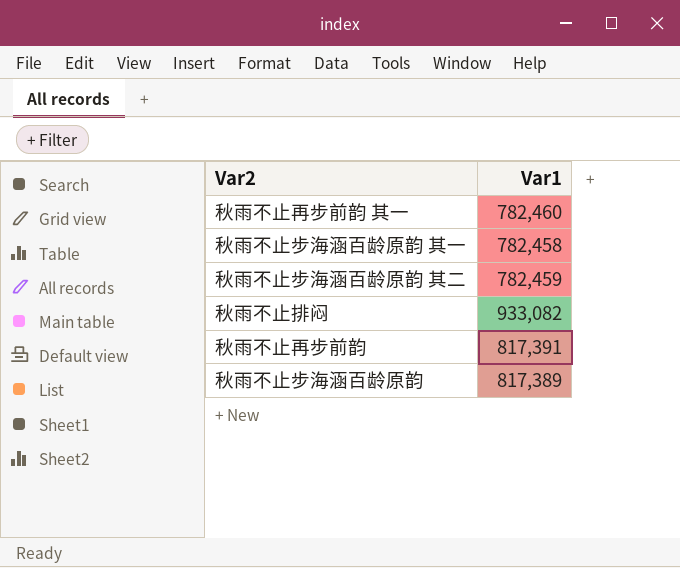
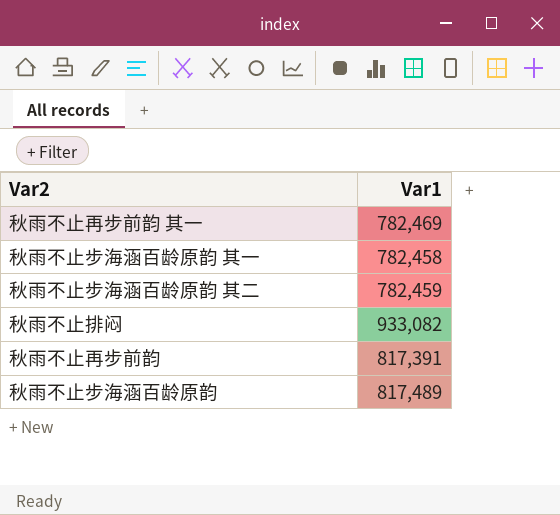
秋雨不止再步前韵 其一 | Var1: 782,460 -> 782,469
秋雨不止步海涵百龄原韵 | Var1: 817,389 -> 817,489

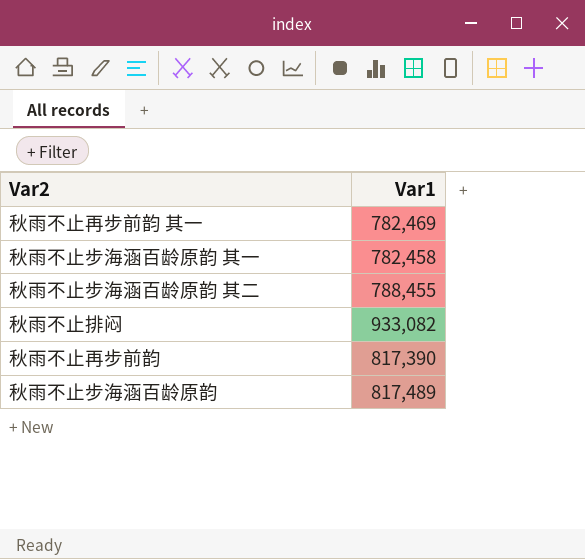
秋雨不止步海涵百龄原韵 其二 | Var1: 782,459 -> 788,455
秋雨不止再步前韵 | Var1: 817,391 -> 817,390

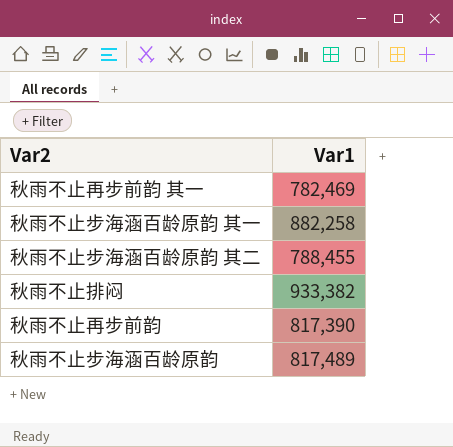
秋雨不止步海涵百龄原韵 其一 | Var1: 782,458 -> 882,258
秋雨不止排闷 | Var1: 933,082 -> 933,382

